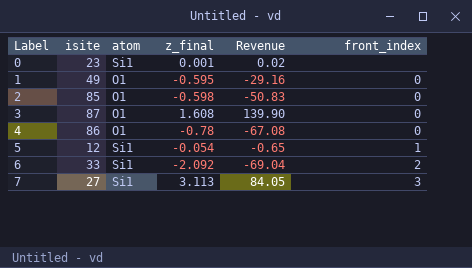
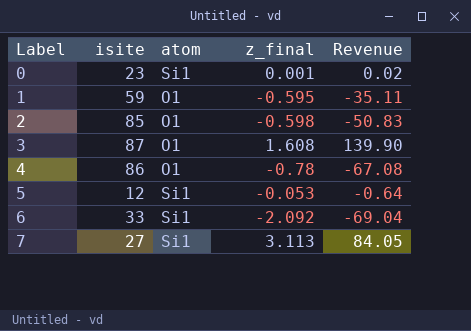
column front_index | position: 6 -> none
1 | isite: 49 -> 59
1 | Revenue: -29.16 -> -35.11
5 | z_final: -0.054 -> -0.053
5 | Revenue: -0.65 -> -0.64

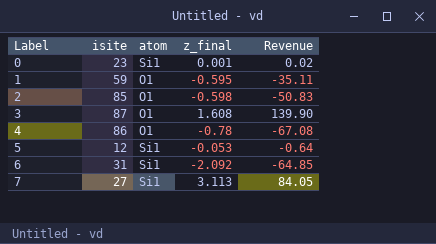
6 | isite: 33 -> 31
6 | Revenue: -69.04 -> -64.85

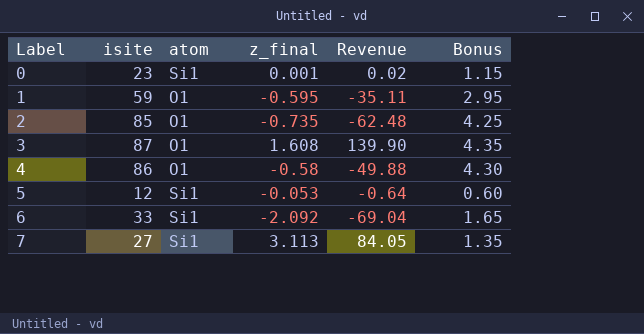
column Bonus | formula: none -> [isite] * 0.05
2 | z_final: -0.598 -> -0.735
2 | Revenue: -50.83 -> -62.48
4 | z_final: -0.78 -> -0.58
4 | Revenue: -67.08 -> -49.88
6 | isite: 31 -> 33
6 | Revenue: -64.85 -> -69.04

